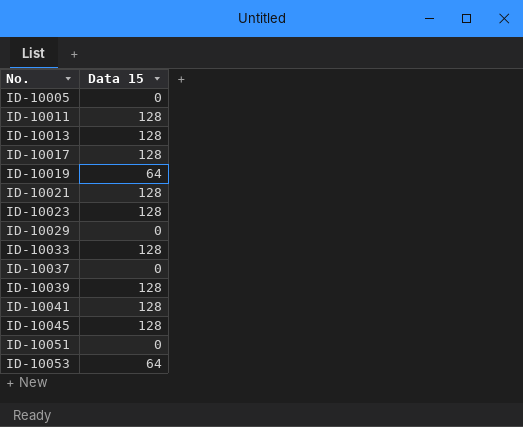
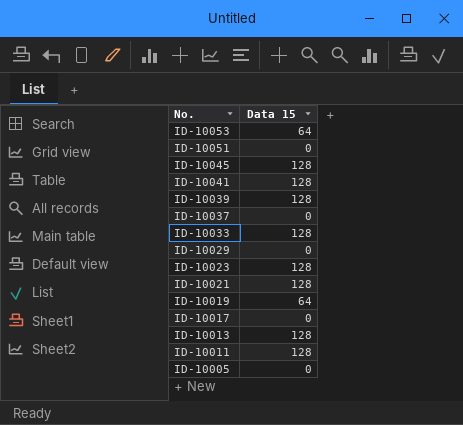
row order: No. ascending -> No. descending
ID-10017 | Data 15: 128 -> 0

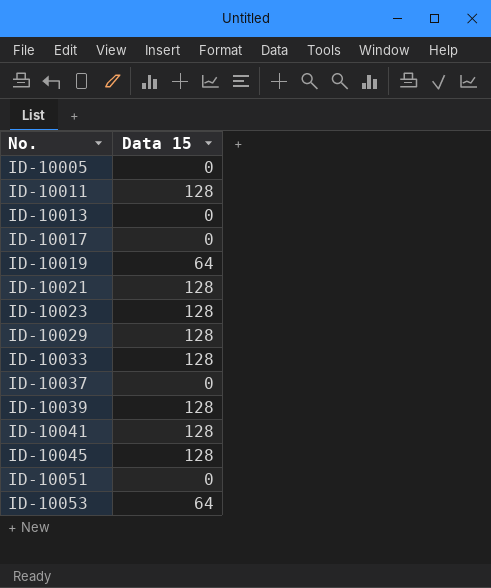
row order: No. descending -> No. ascending
ID-10013 | Data 15: 128 -> 0
ID-10029 | Data 15: 0 -> 128

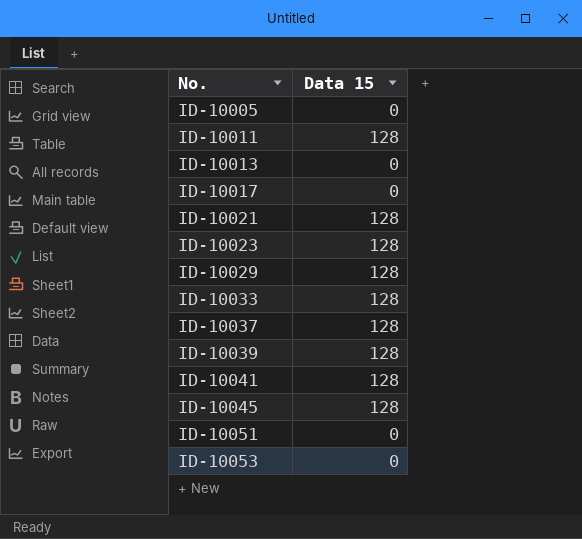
row ID-10019: 64 -> none
ID-10037 | Data 15: 0 -> 128
ID-10053 | Data 15: 64 -> 0

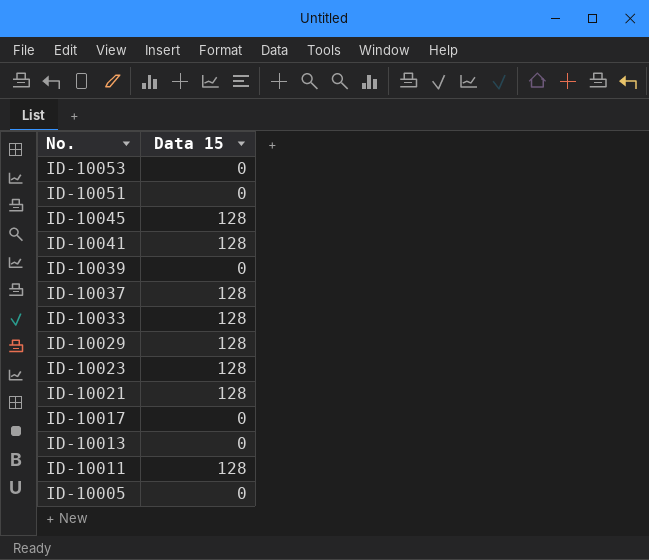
row order: No. ascending -> No. descending
ID-10039 | Data 15: 128 -> 0

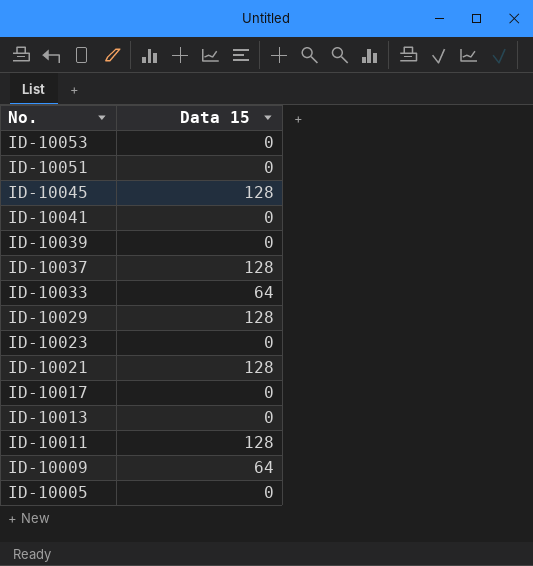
ID-10041 | Data 15: 128 -> 0
ID-10033 | Data 15: 128 -> 64
ID-10023 | Data 15: 128 -> 0
row ID-10009: none -> 64

